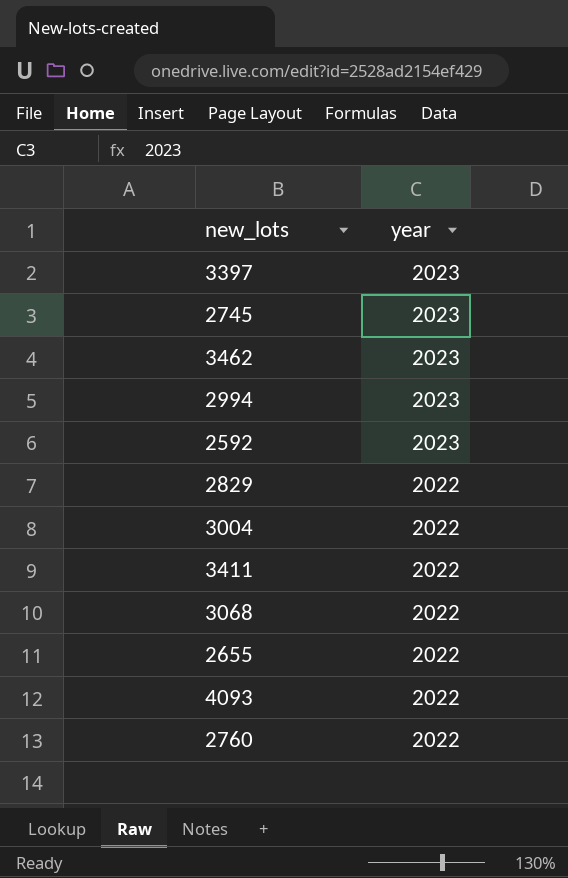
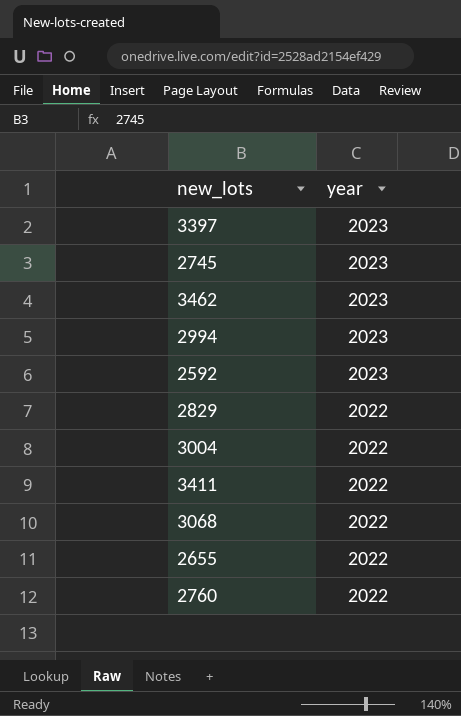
row 4093: 2022 -> none

